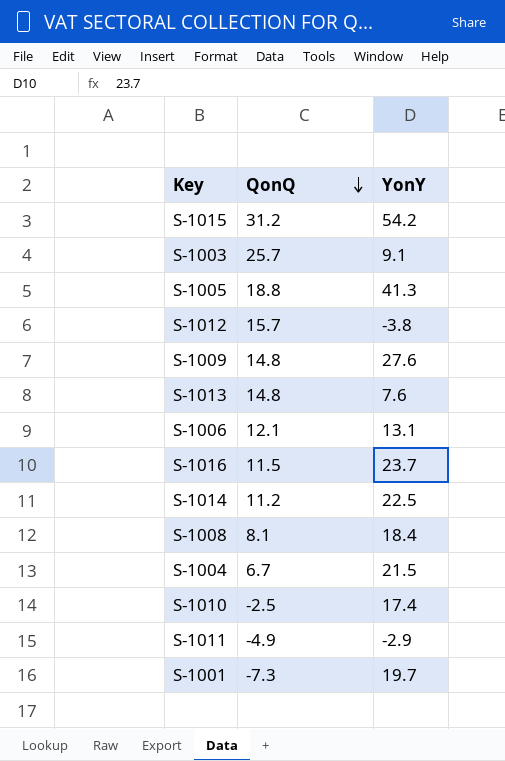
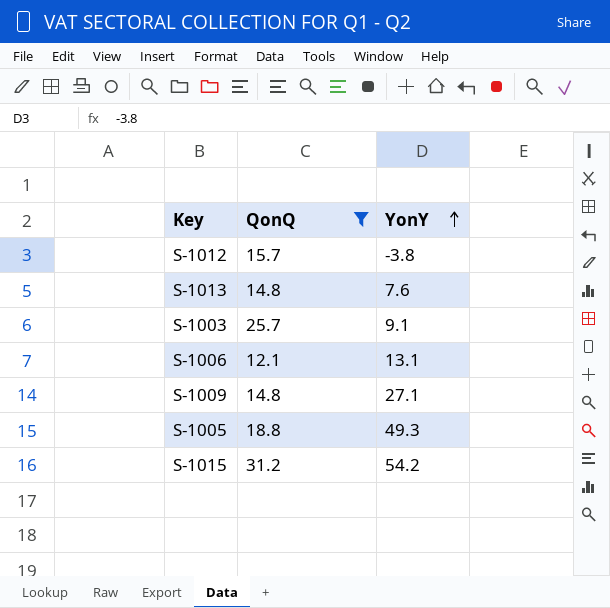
filter: none -> QonQ >= 12.1
row order: QonQ descending -> YonY ascending
S-1009 | YonY: 27.6 -> 27.1
S-1005 | YonY: 41.3 -> 49.3

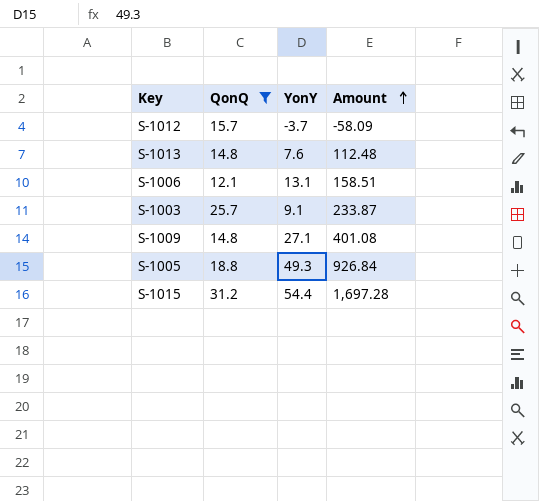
row order: YonY ascending -> Amount ascending
column Amount | formula: none -> [QonQ] * [YonY]
S-1012 | YonY: -3.8 -> -3.7
S-1015 | YonY: 54.2 -> 54.4

